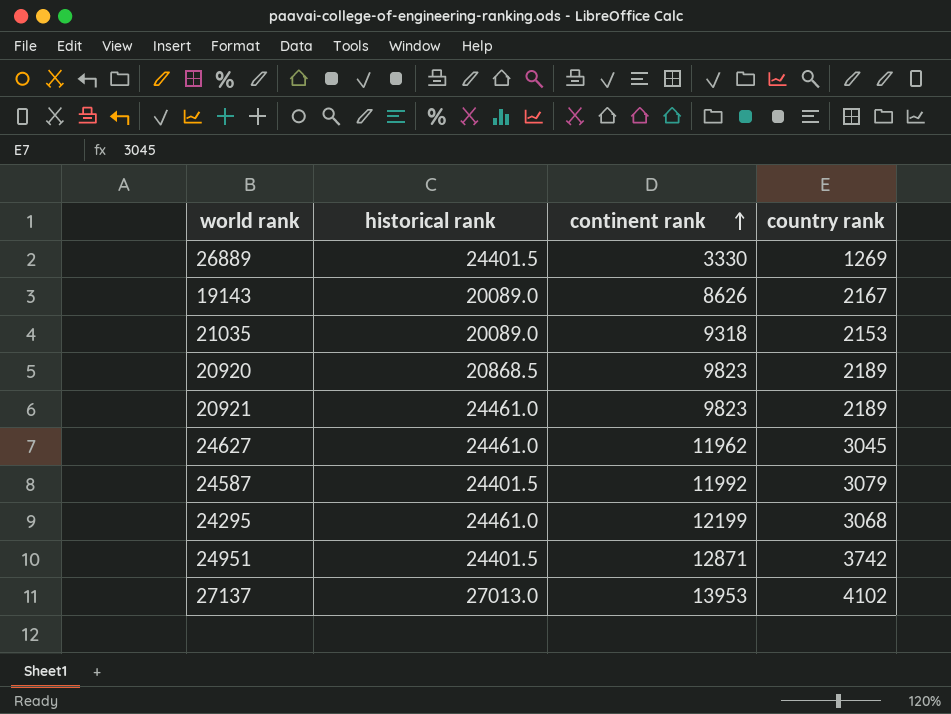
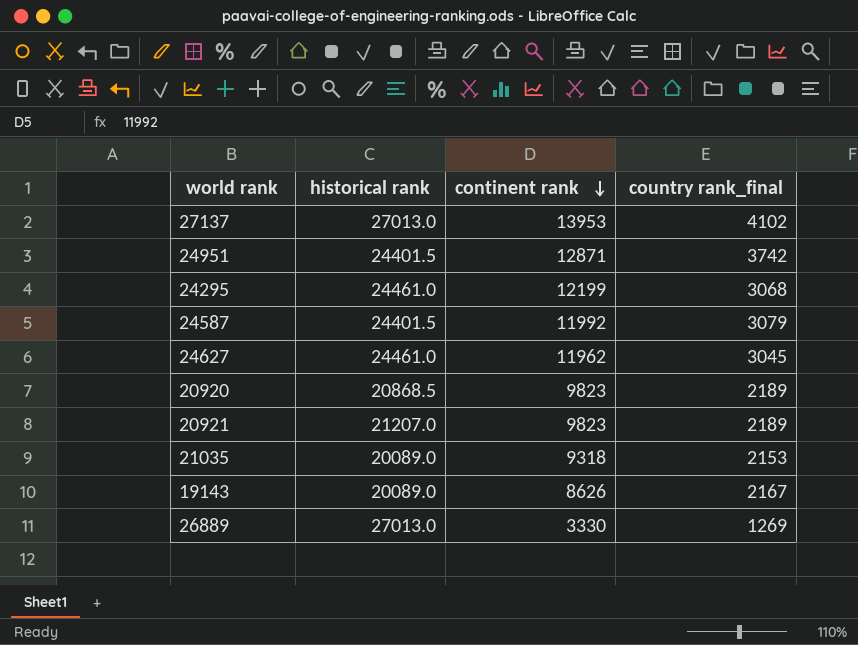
row order: continent rank ascending -> continent rank descending
column name: country rank -> country rank_final
20921 | historical rank: 24461.0 -> 21207.0
26889 | historical rank: 24401.5 -> 27013.0

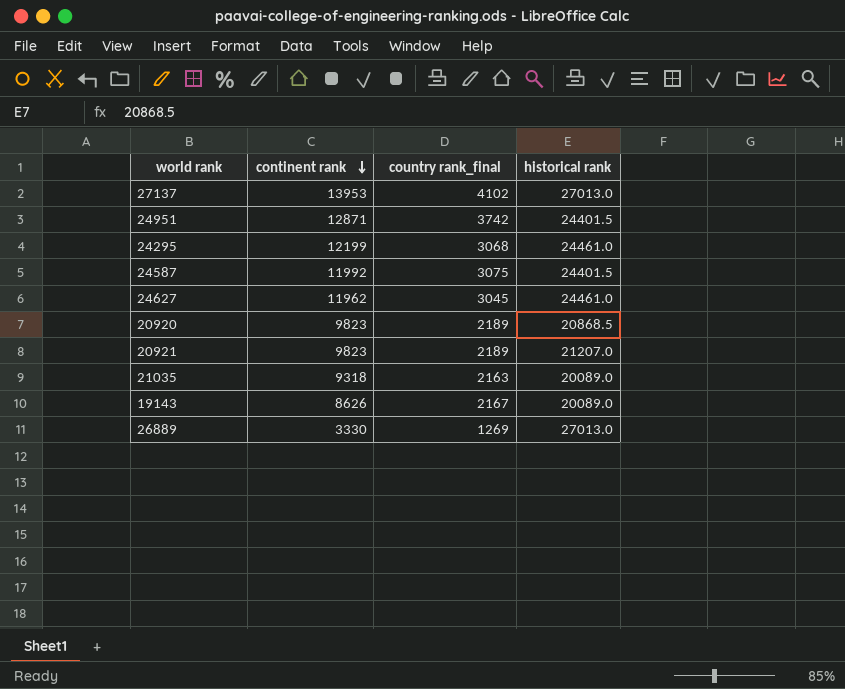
column historical rank | position: 2 -> 4
24587 | country rank_final: 3079 -> 3075
21035 | country rank_final: 2153 -> 2163

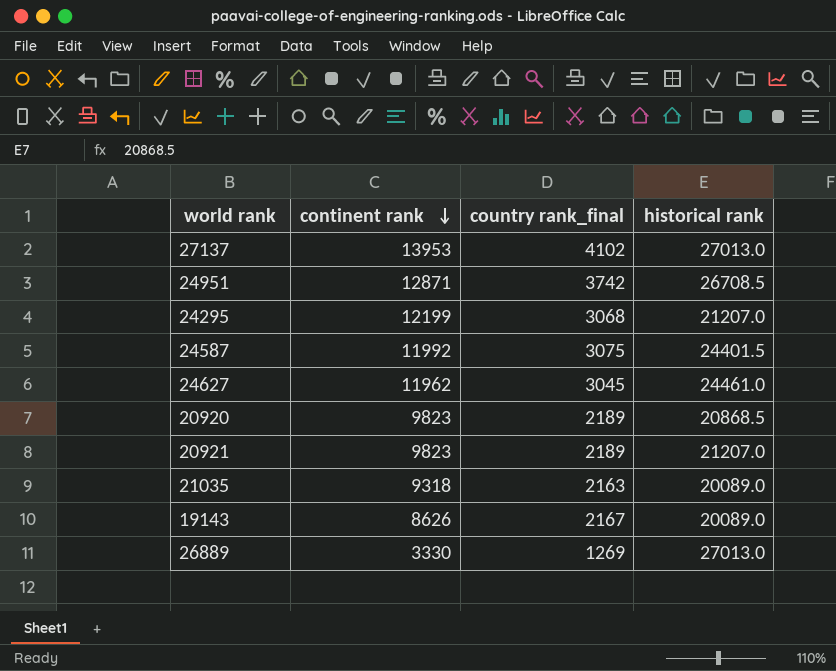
24951 | historical rank: 24401.5 -> 26708.5
24295 | historical rank: 24461.0 -> 21207.0

